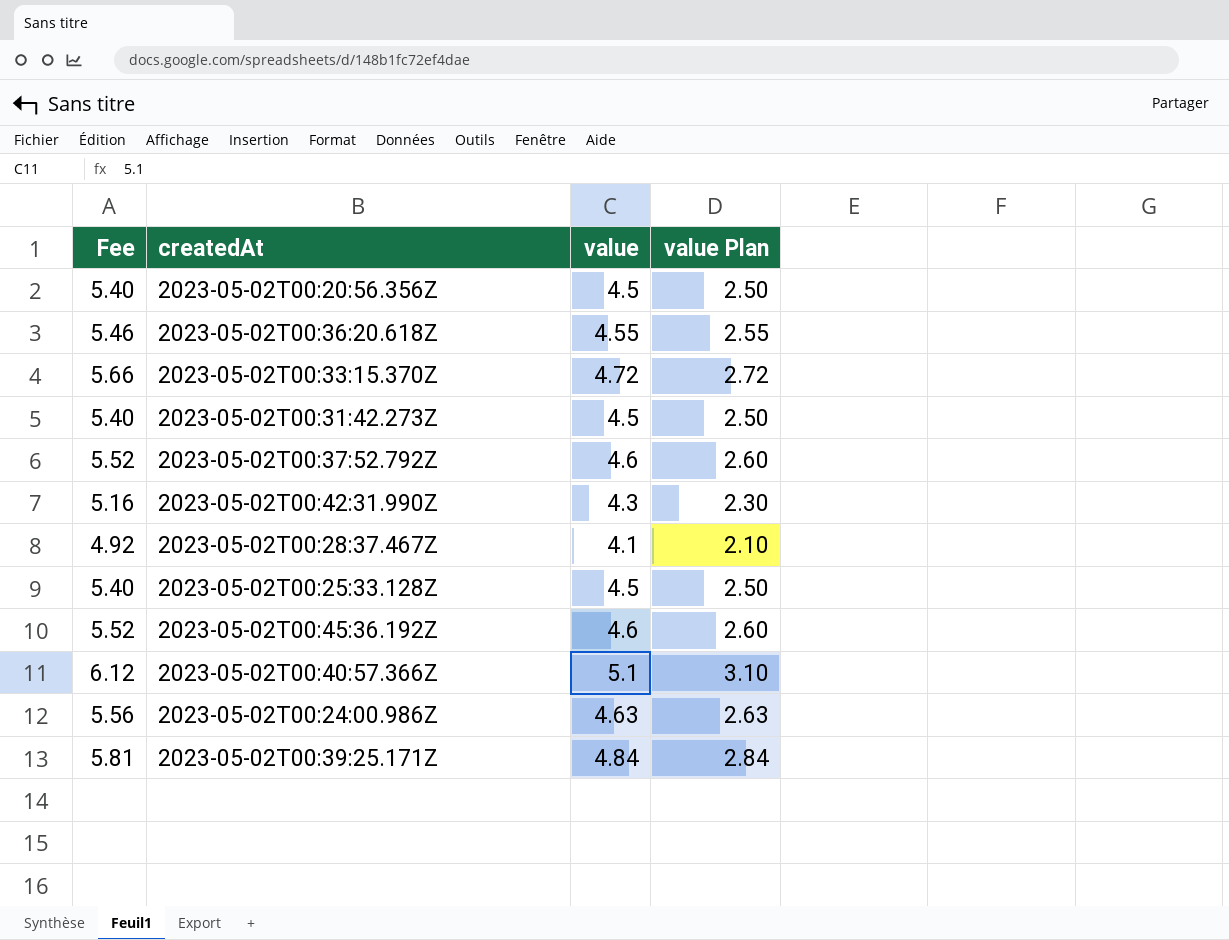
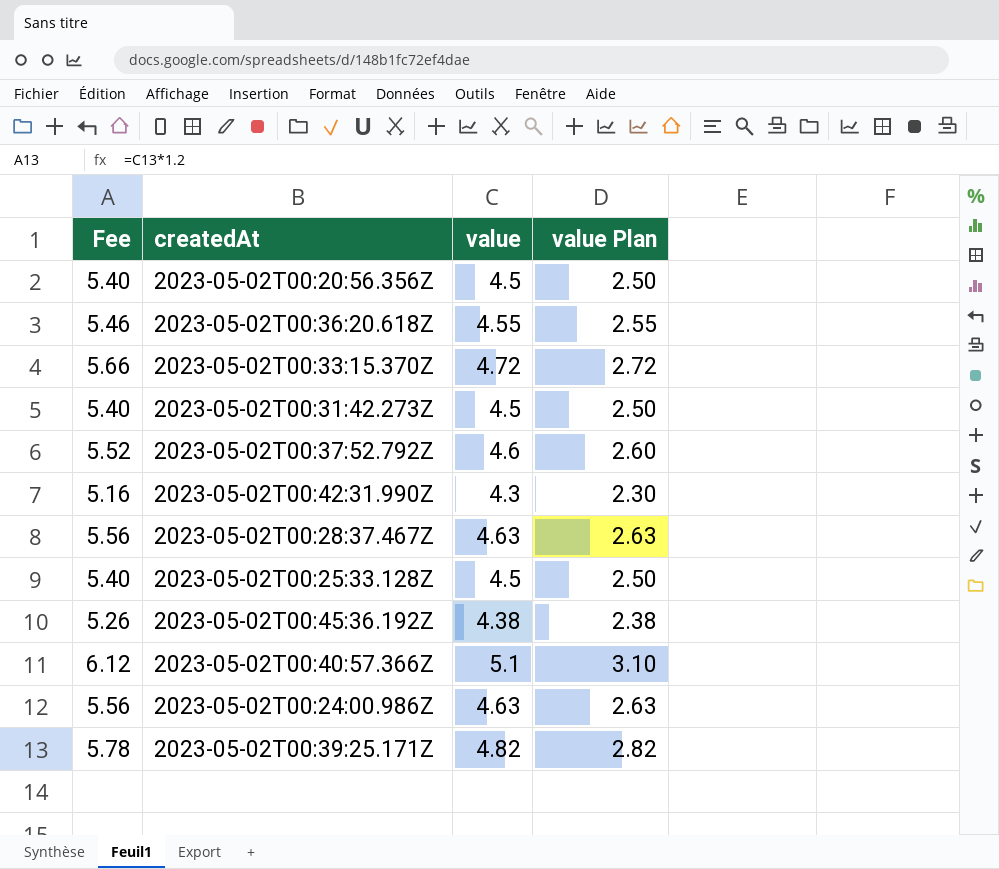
2023-05-02T00:28:37.467Z | Fee: 4.92 -> 5.56
2023-05-02T00:28:37.467Z | value: 4.1 -> 4.63
2023-05-02T00:28:37.467Z | value Plan: 2.10 -> 2.63
2023-05-02T00:45:36.192Z | Fee: 5.52 -> 5.26
2023-05-02T00:45:36.192Z | value: 4.6 -> 4.38
2023-05-02T00:45:36.192Z | value Plan: 2.60 -> 2.38
2023-05-02T00:39:25.171Z | Fee: 5.81 -> 5.78
2023-05-02T00:39:25.171Z | value: 4.84 -> 4.82
2023-05-02T00:39:25.171Z | value Plan: 2.84 -> 2.82

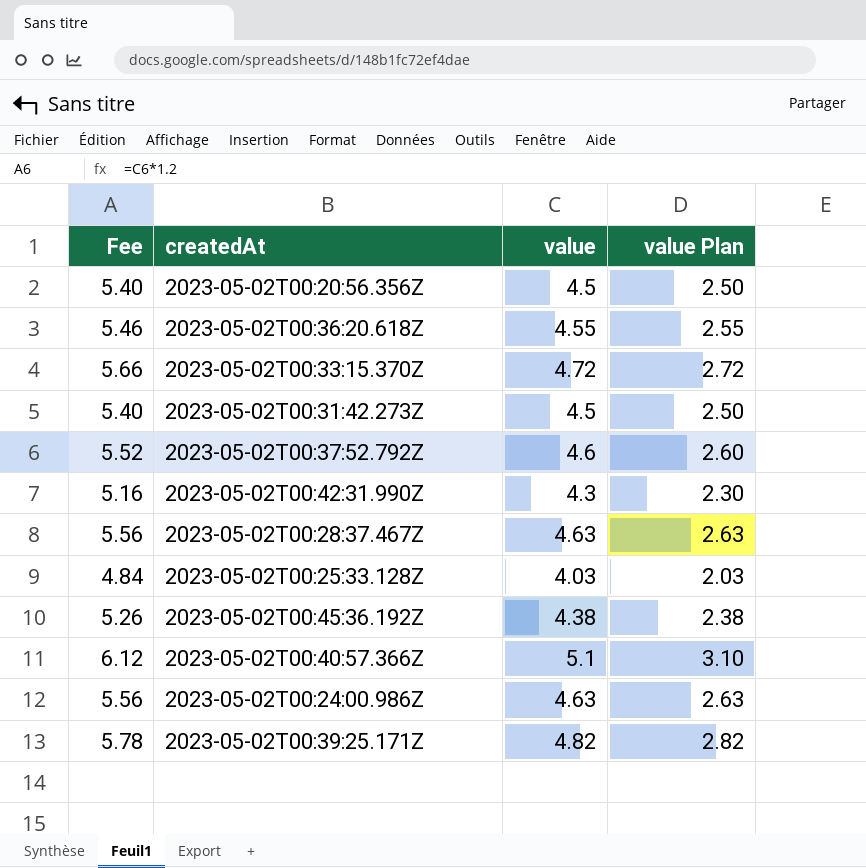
2023-05-02T00:25:33.128Z | Fee: 5.40 -> 4.84
2023-05-02T00:25:33.128Z | value: 4.5 -> 4.03
2023-05-02T00:25:33.128Z | value Plan: 2.50 -> 2.03

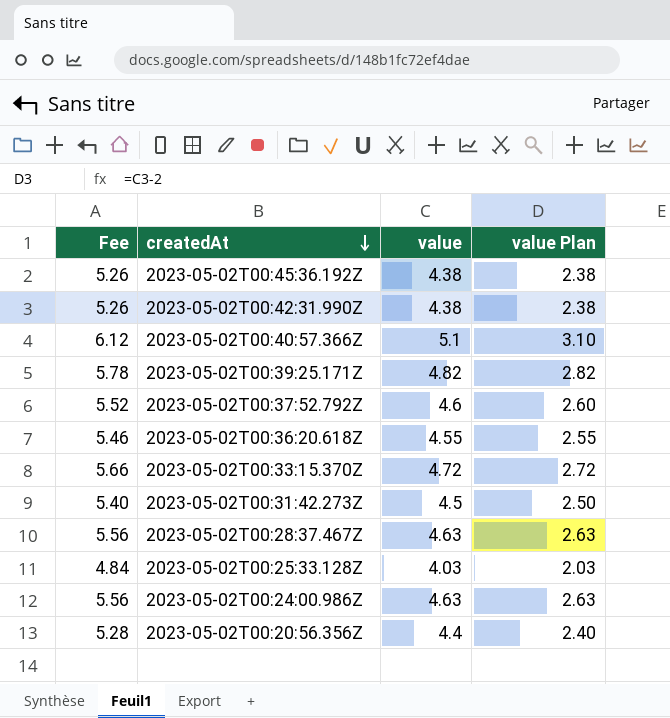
row order: none -> createdAt descending
2023-05-02T00:42:31.990Z | Fee: 5.16 -> 5.26
2023-05-02T00:42:31.990Z | value: 4.3 -> 4.38
2023-05-02T00:42:31.990Z | value Plan: 2.30 -> 2.38
2023-05-02T00:20:56.356Z | Fee: 5.40 -> 5.28
2023-05-02T00:20:56.356Z | value: 4.5 -> 4.4
2023-05-02T00:20:56.356Z | value Plan: 2.50 -> 2.40

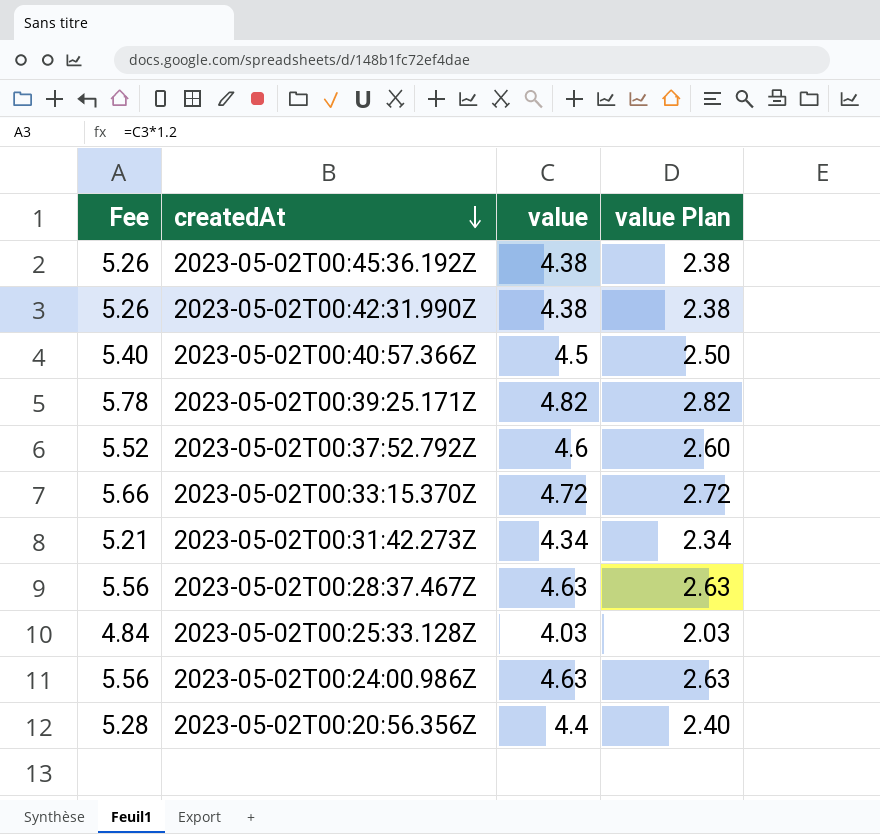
row 2023-05-02T00:36:20.618Z: 5.46 | 4.55 | 2.55 -> none
2023-05-02T00:40:57.366Z | Fee: 6.12 -> 5.40
2023-05-02T00:40:57.366Z | value: 5.1 -> 4.5
2023-05-02T00:40:57.366Z | value Plan: 3.10 -> 2.50
2023-05-02T00:31:42.273Z | Fee: 5.40 -> 5.21
2023-05-02T00:31:42.273Z | value: 4.5 -> 4.34
2023-05-02T00:31:42.273Z | value Plan: 2.50 -> 2.34

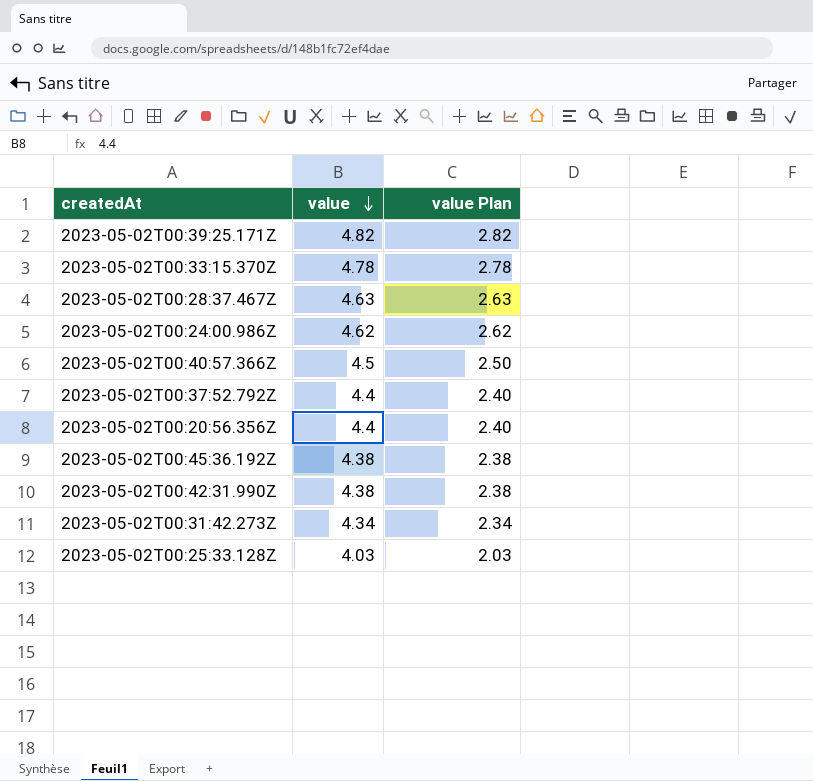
row order: createdAt descending -> value descending
column Fee | formula: [value] * 1.2 -> none
2023-05-02T00:33:15.370Z | value: 4.72 -> 4.78
2023-05-02T00:33:15.370Z | value Plan: 2.72 -> 2.78
2023-05-02T00:24:00.986Z | value: 4.63 -> 4.62
2023-05-02T00:24:00.986Z | value Plan: 2.63 -> 2.62
2023-05-02T00:37:52.792Z | value: 4.6 -> 4.4
2023-05-02T00:37:52.792Z | value Plan: 2.60 -> 2.40

